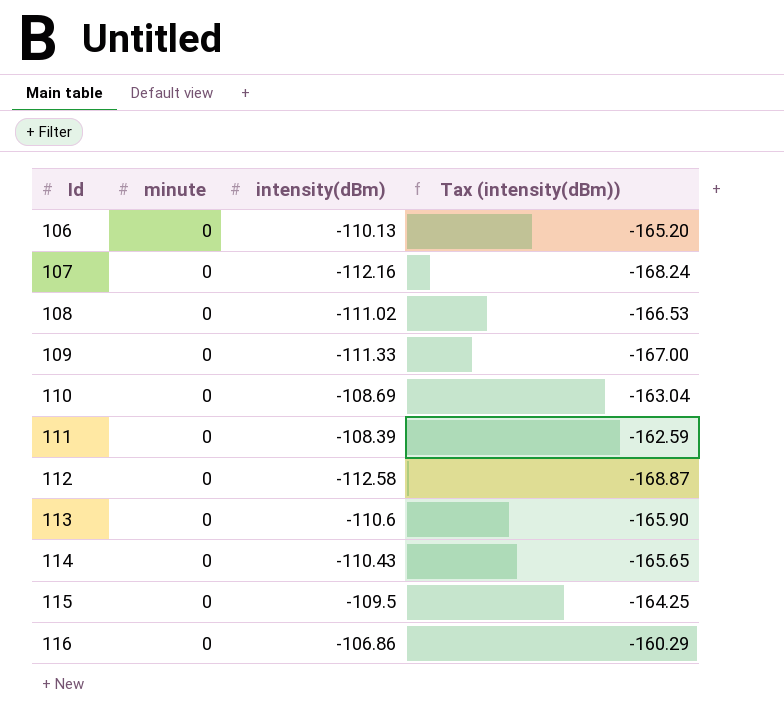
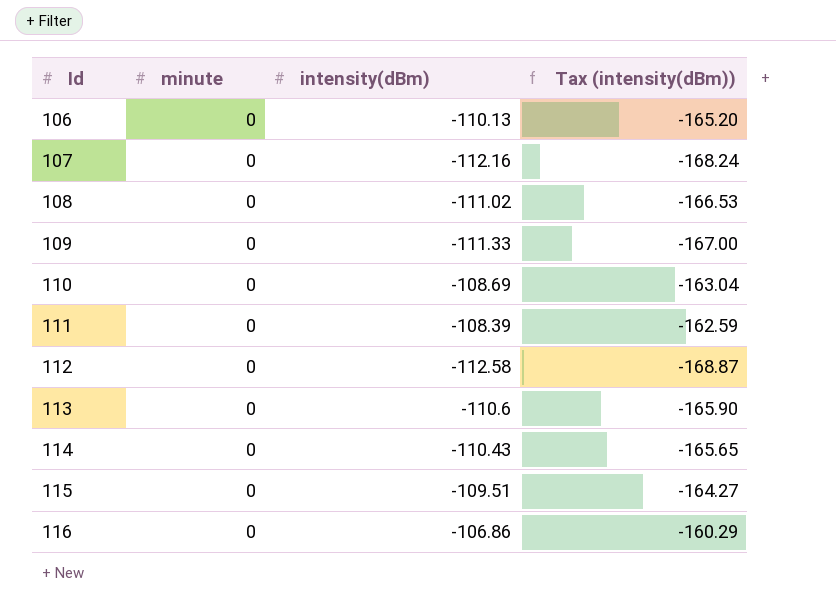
115 | intensity(dBm): -109.5 -> -109.51
115 | Tax (intensity(dBm)): -164.25 -> -164.27

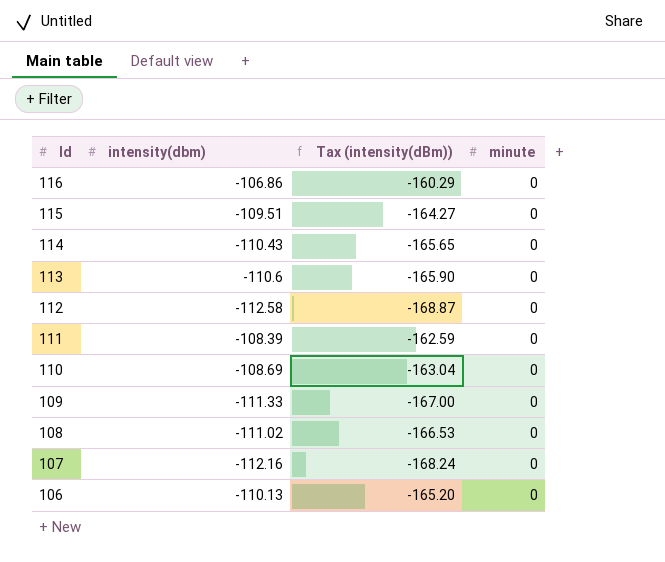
row order: Id ascending -> Id descending
column name: intensity(dBm) -> intensity(dbm)
column minute | position: 2 -> 4

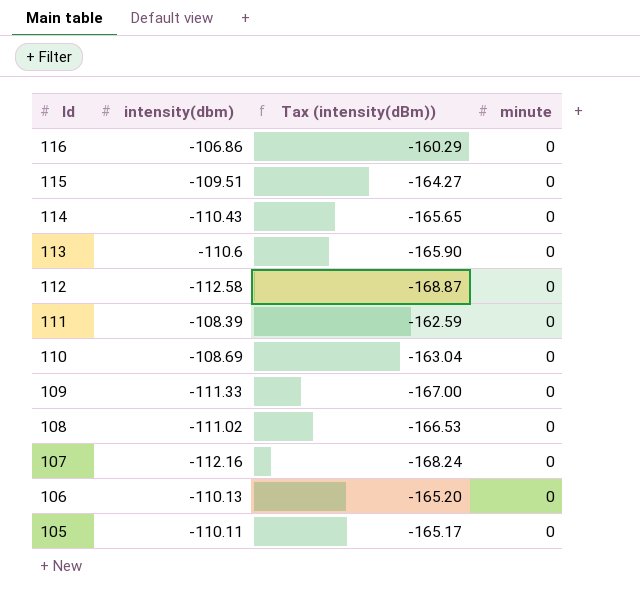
row 105: none -> -110.11 | -165.17 | 0

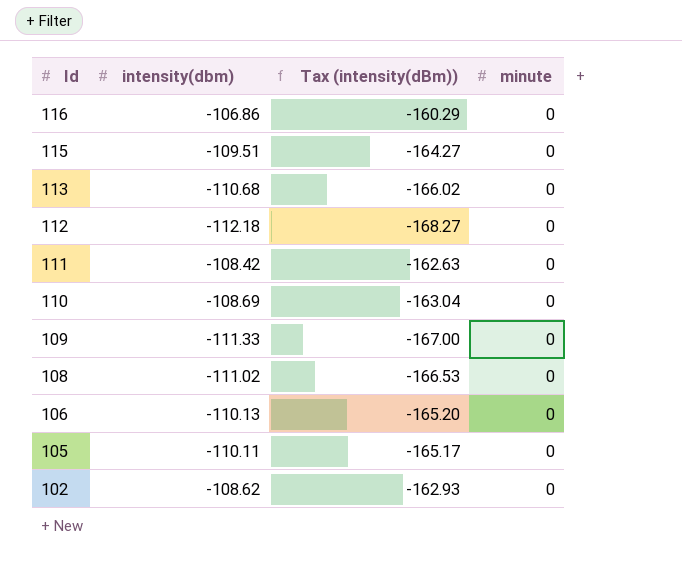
row 114: -110.43 | -165.65 | 0 -> none
row 107: -112.16 | -168.24 | 0 -> none
113 | intensity(dbm): -110.6 -> -110.68
113 | Tax (intensity(dBm)): -165.90 -> -166.02
112 | intensity(dbm): -112.58 -> -112.18
112 | Tax (intensity(dBm)): -168.87 -> -168.27
111 | intensity(dbm): -108.39 -> -108.42
111 | Tax (intensity(dBm)): -162.59 -> -162.63
row 102: none -> -108.62 | -162.93 | 0

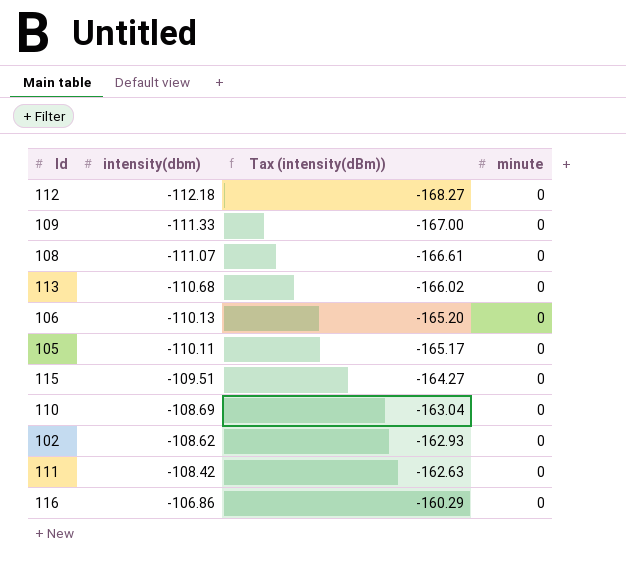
row order: Id descending -> intensity(dbm) ascending
108 | intensity(dbm): -111.02 -> -111.07
108 | Tax (intensity(dBm)): -166.53 -> -166.61

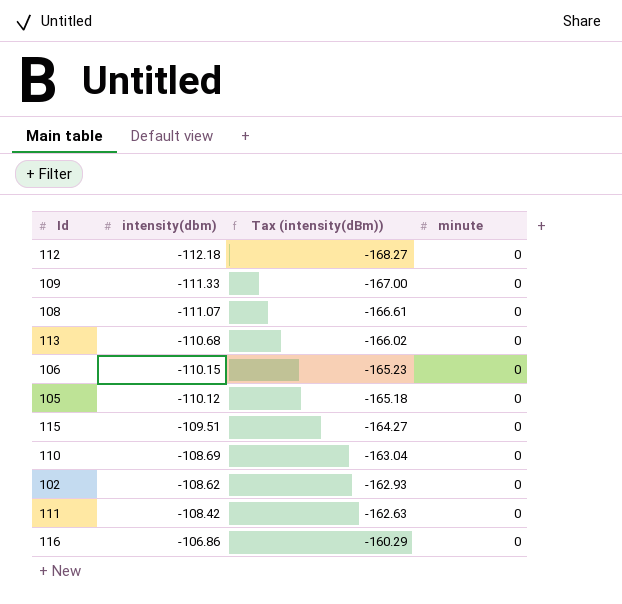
106 | intensity(dbm): -110.13 -> -110.15
106 | Tax (intensity(dBm)): -165.20 -> -165.23
105 | intensity(dbm): -110.11 -> -110.12
105 | Tax (intensity(dBm)): -165.17 -> -165.18

